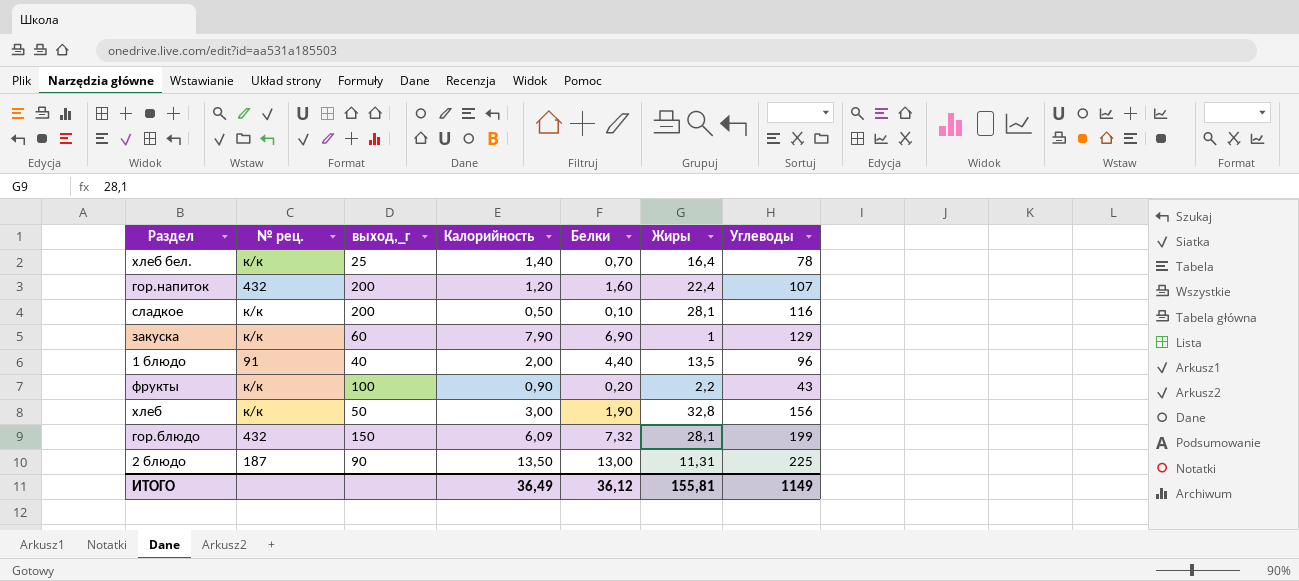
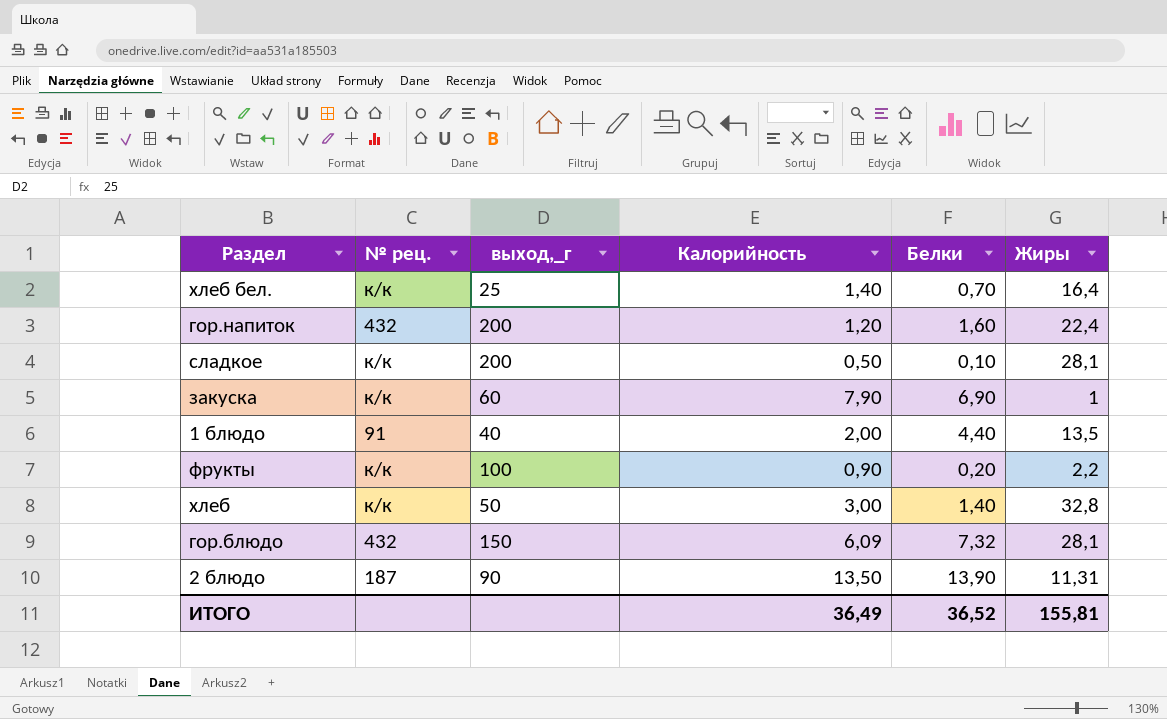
column Углеводы | position: 7 -> none
хлеб | Белки: 1,90 -> 1,40
2 блюдо | Белки: 13,00 -> 13,90
ИТОГО | Белки: 36,12 -> 36,52

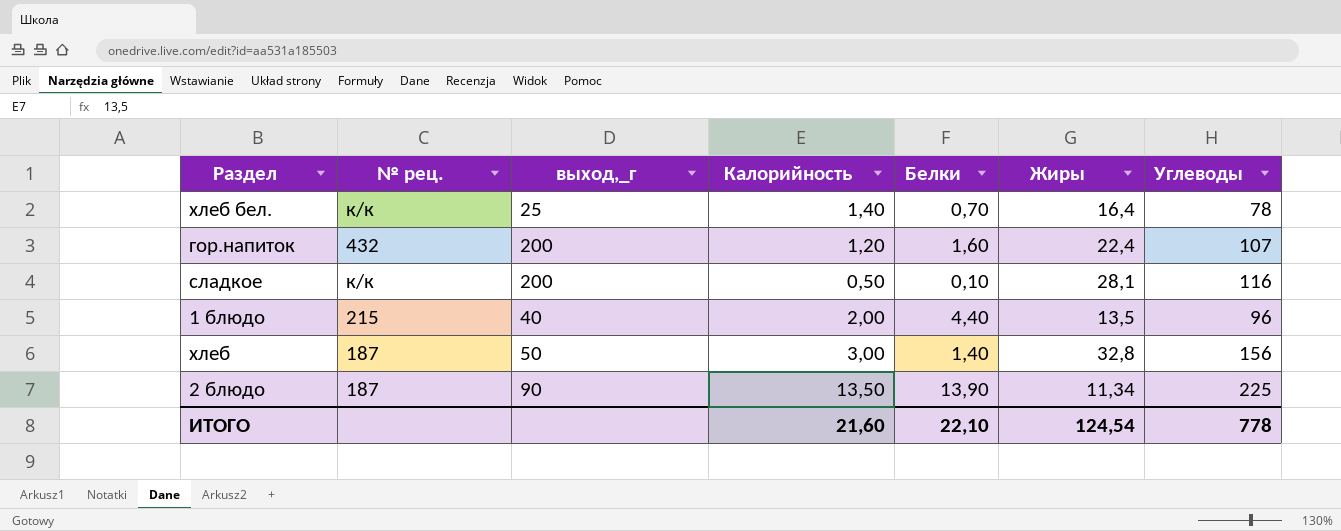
column Углеводы | position: none -> 7
row закуска: к/к | 60 | 7,90 | 6,90 | 1 -> none
row фрукты: к/к | 100 | 0,90 | 0,20 | 2,2 -> none
row гор.блюдо: 432 | 150 | 6,09 | 7,32 | 28,1 -> none
1 блюдо | № рец.: 91 -> 215
хлеб | № рец.: к/к -> 187
2 блюдо | Жиры: 11,31 -> 11,34
ИТОГО | Калорийность: 36,49 -> 21,60
ИТОГО | Белки: 36,52 -> 22,10
ИТОГО | Жиры: 155,81 -> 124,54

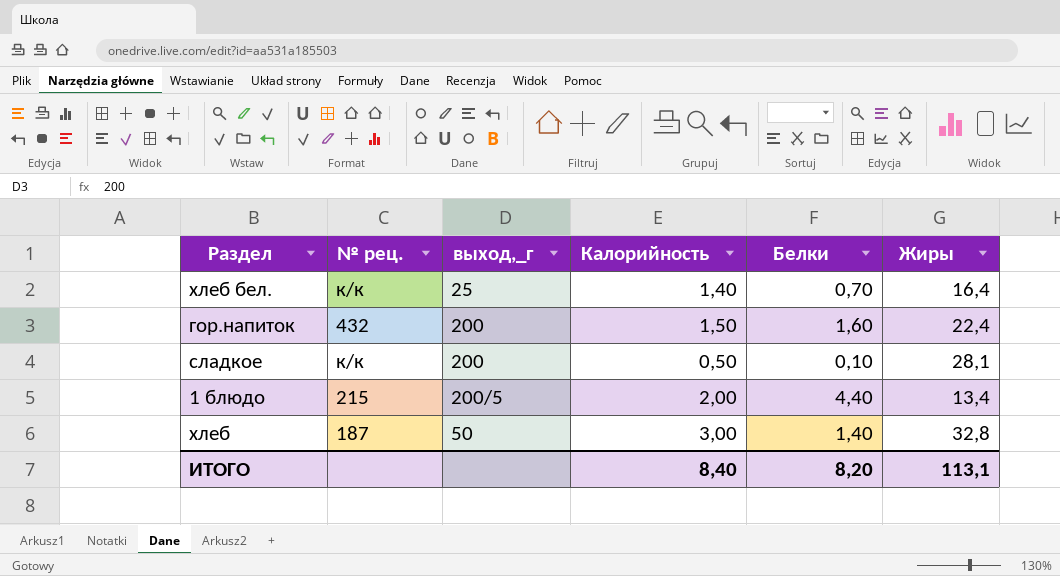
column Углеводы | position: 7 -> none
row 2 блюдо: 187 | 90 | 13,50 | 13,90 | 11,34 | 225 -> none
гор.напиток | Калорийность: 1,20 -> 1,50
1 блюдо | выход,_г: 40 -> 200/5
1 блюдо | Жиры: 13,5 -> 13,4
ИТОГО | Калорийность: 21,60 -> 8,40
ИТОГО | Белки: 22,10 -> 8,20
ИТОГО | Жиры: 124,54 -> 113,1

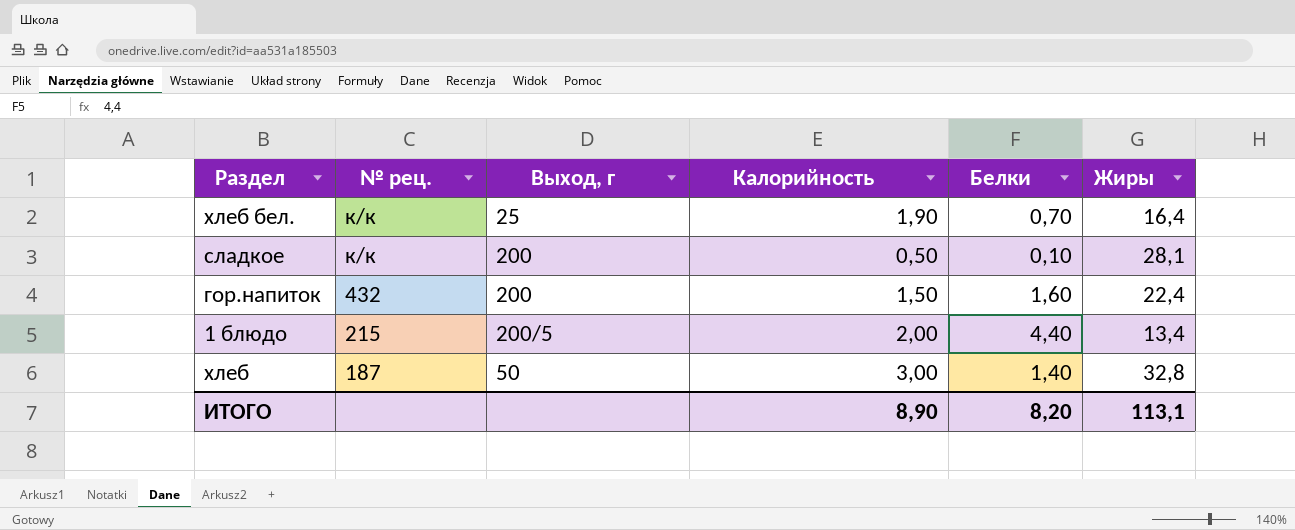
row order: none -> № рец. descending
column name: выход,_г -> Выход, г
хлеб бел. | Калорийность: 1,40 -> 1,90
ИТОГО | Калорийность: 8,40 -> 8,90

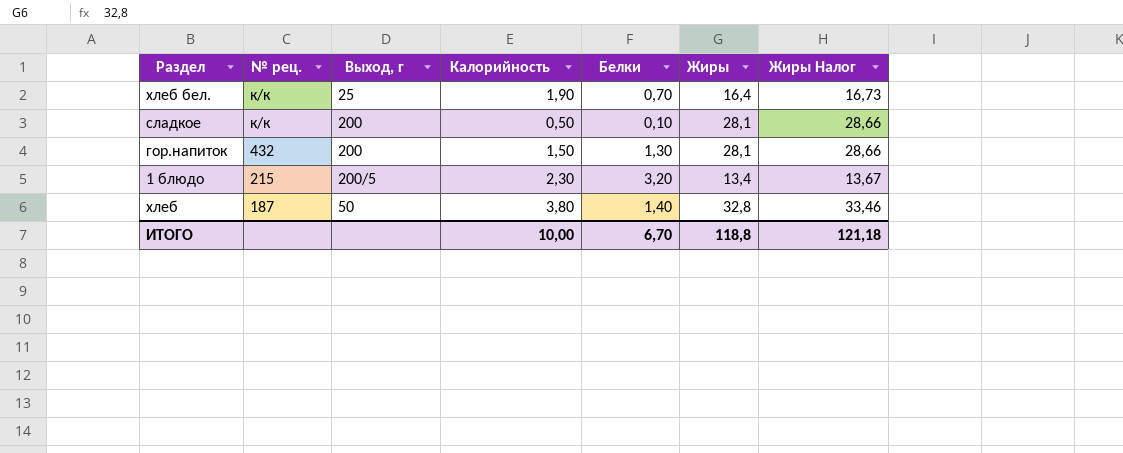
column Жиры Налог | formula: none -> [Жиры] * 1,02
гор.напиток | Белки: 1,60 -> 1,30
гор.напиток | Жиры: 22,4 -> 28,1
1 блюдо | Калорийность: 2,00 -> 2,30
1 блюдо | Белки: 4,40 -> 3,20
хлеб | Калорийность: 3,00 -> 3,80
ИТОГО | Калорийность: 8,90 -> 10,00
ИТОГО | Белки: 8,20 -> 6,70
ИТОГО | Жиры: 113,1 -> 118,8

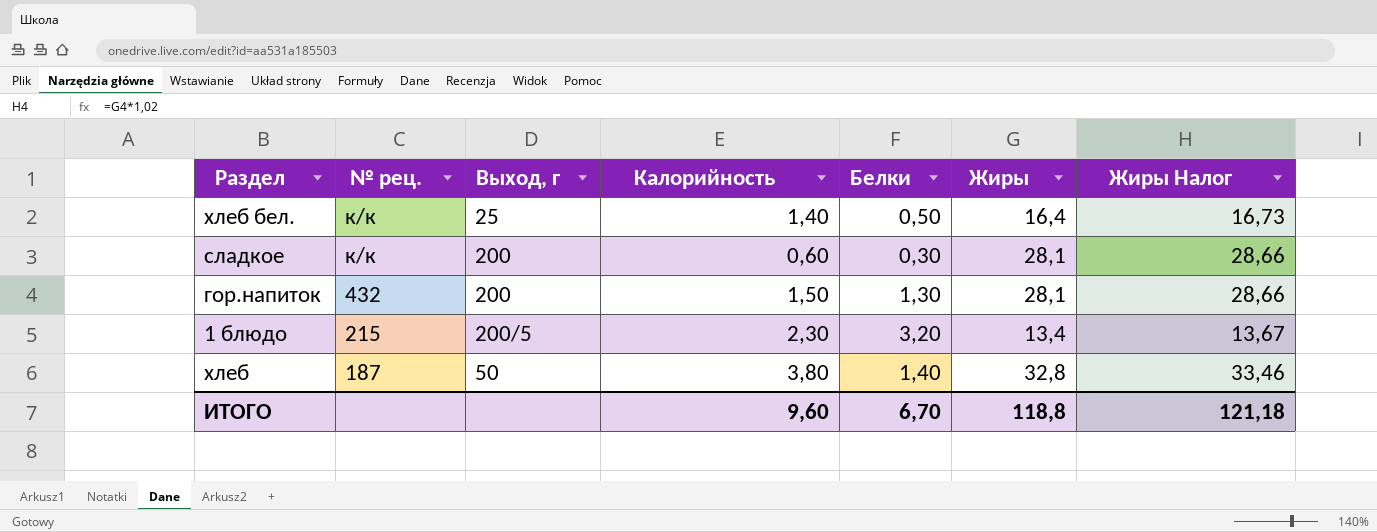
хлеб бел. | Калорийность: 1,90 -> 1,40
хлеб бел. | Белки: 0,70 -> 0,50
сладкое | Калорийность: 0,50 -> 0,60
сладкое | Белки: 0,10 -> 0,30
ИТОГО | Калорийность: 10,00 -> 9,60

